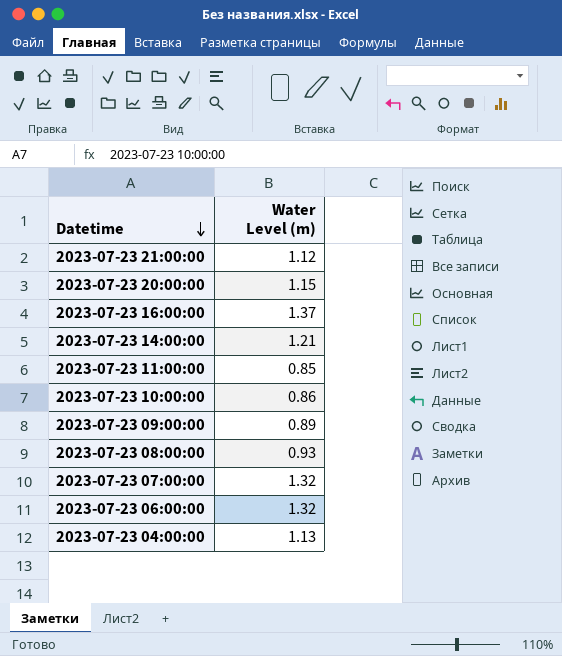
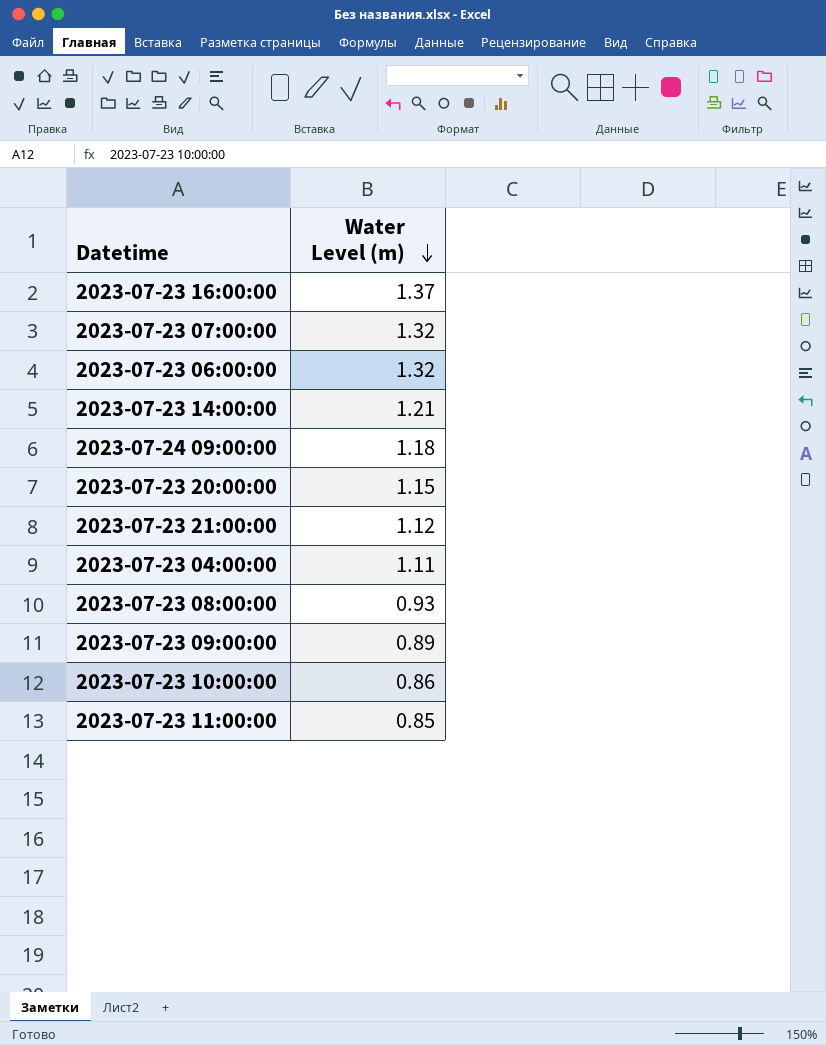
row order: Datetime descending -> Water Level (m) descending
row 2023-07-24 09:00:00: none -> 1.18
2023-07-23 04:00:00 | Water Level (m): 1.13 -> 1.11

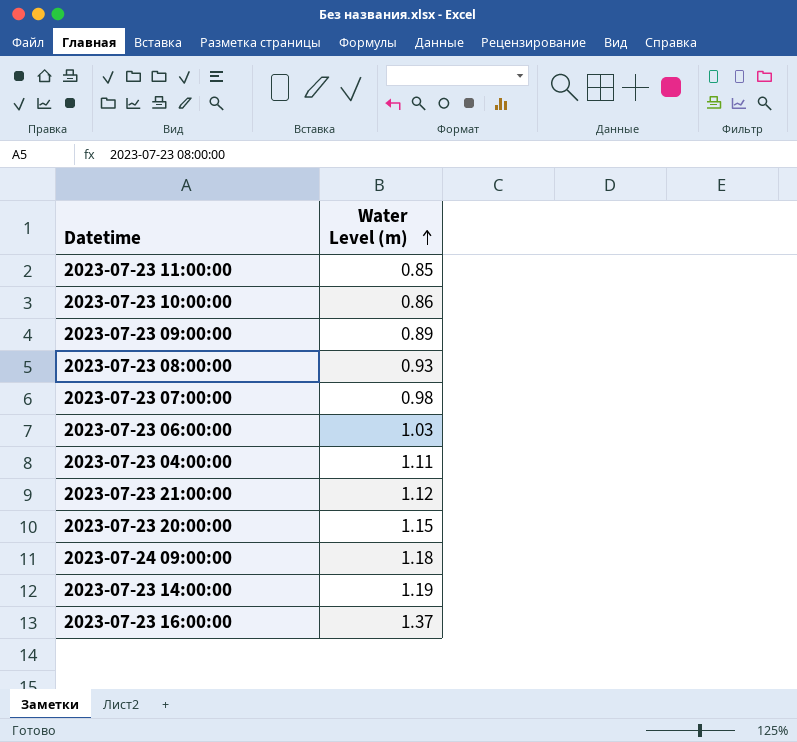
row order: Water Level (m) descending -> Water Level (m) ascending
2023-07-23 07:00:00 | Water Level (m): 1.32 -> 0.98
2023-07-23 06:00:00 | Water Level (m): 1.32 -> 1.03
2023-07-23 14:00:00 | Water Level (m): 1.21 -> 1.19

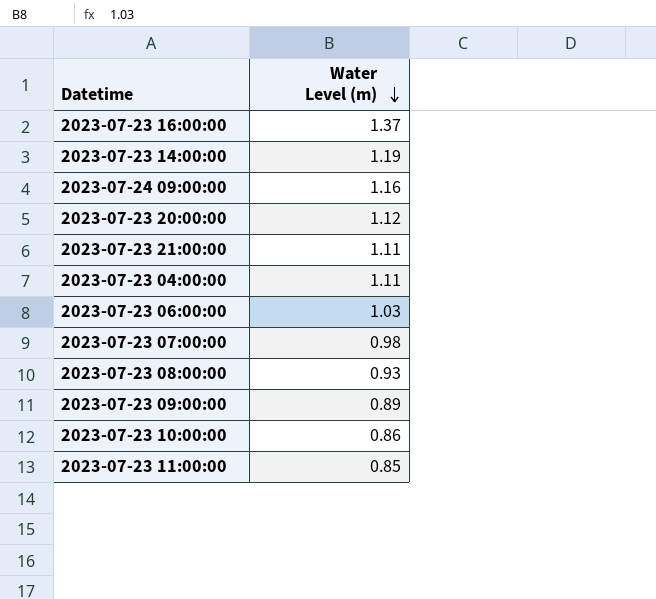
row order: Water Level (m) ascending -> Water Level (m) descending
2023-07-24 09:00:00 | Water Level (m): 1.18 -> 1.16
2023-07-23 20:00:00 | Water Level (m): 1.15 -> 1.12
2023-07-23 21:00:00 | Water Level (m): 1.12 -> 1.11

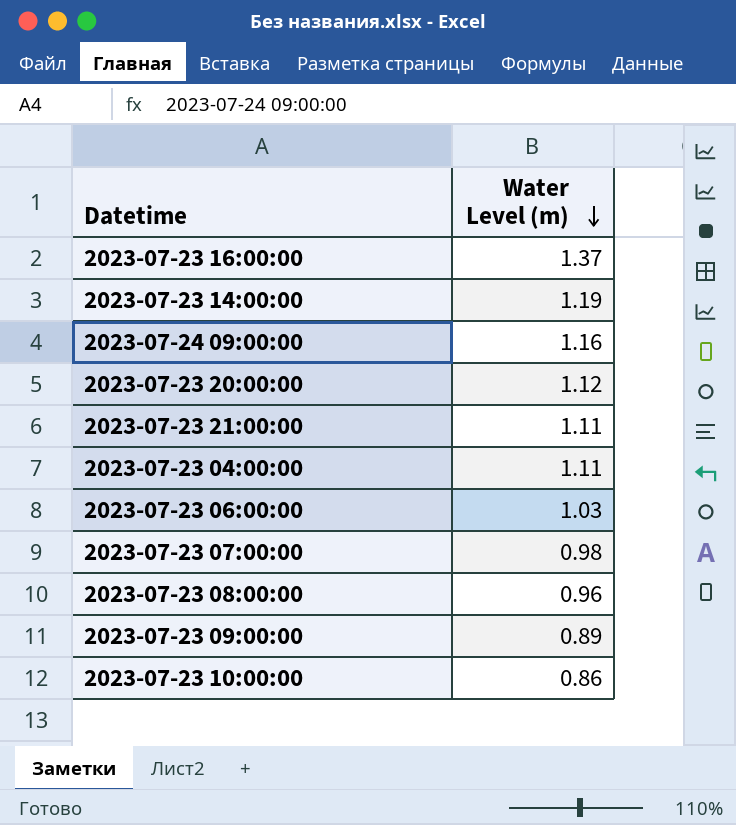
row 2023-07-23 11:00:00: 0.85 -> none
2023-07-23 08:00:00 | Water Level (m): 0.93 -> 0.96

